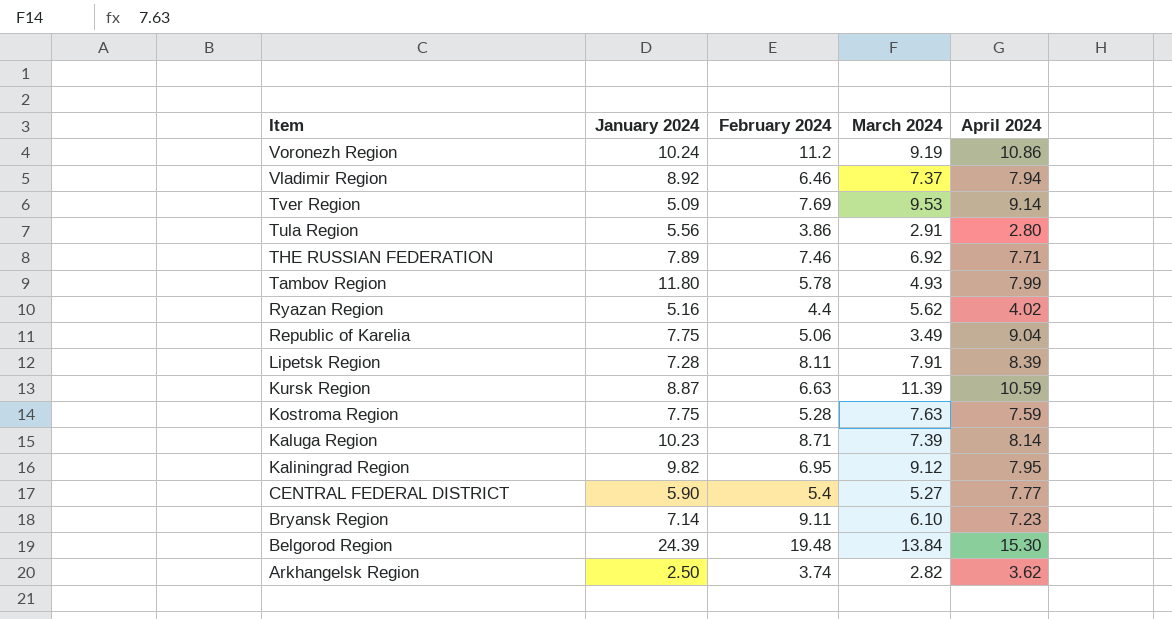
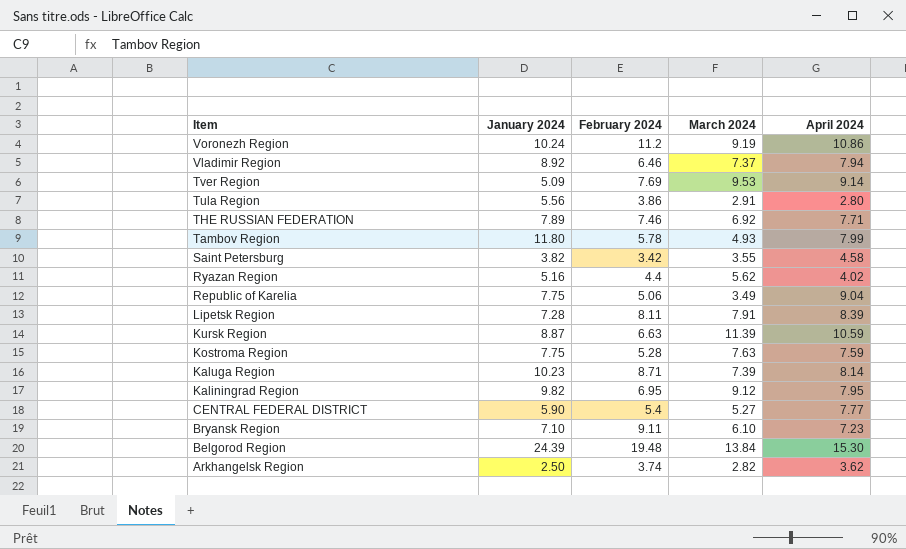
row Saint Petersburg: none -> 3.82 | 3.42 | 3.55 | 4.58
Bryansk Region | January 2024: 7.14 -> 7.10

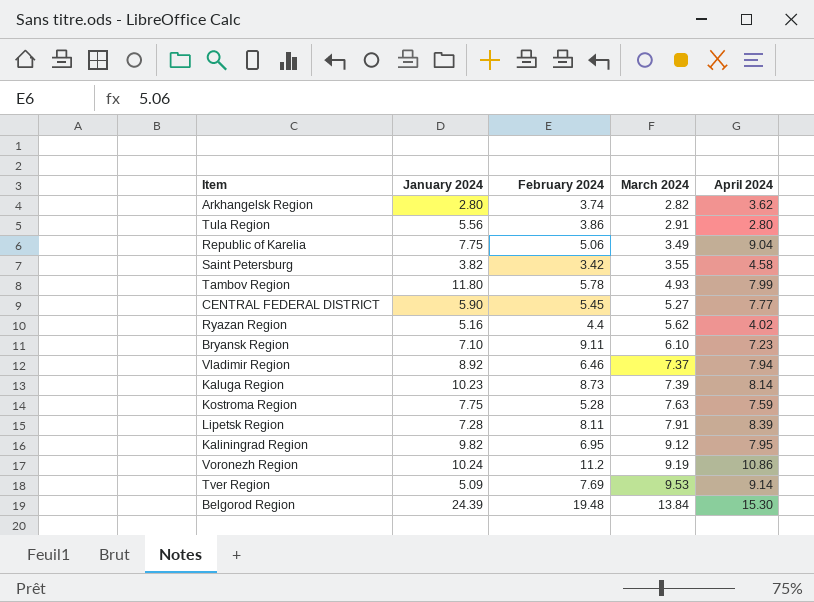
row order: Item descending -> March 2024 ascending
row THE RUSSIAN FEDERATION: 7.89 | 7.46 | 6.92 | 7.71 -> none
row Kursk Region: 8.87 | 6.63 | 11.39 | 10.59 -> none
Arkhangelsk Region | January 2024: 2.50 -> 2.80
CENTRAL FEDERAL DISTRICT | February 2024: 5.4 -> 5.45
Kaluga Region | February 2024: 8.71 -> 8.73

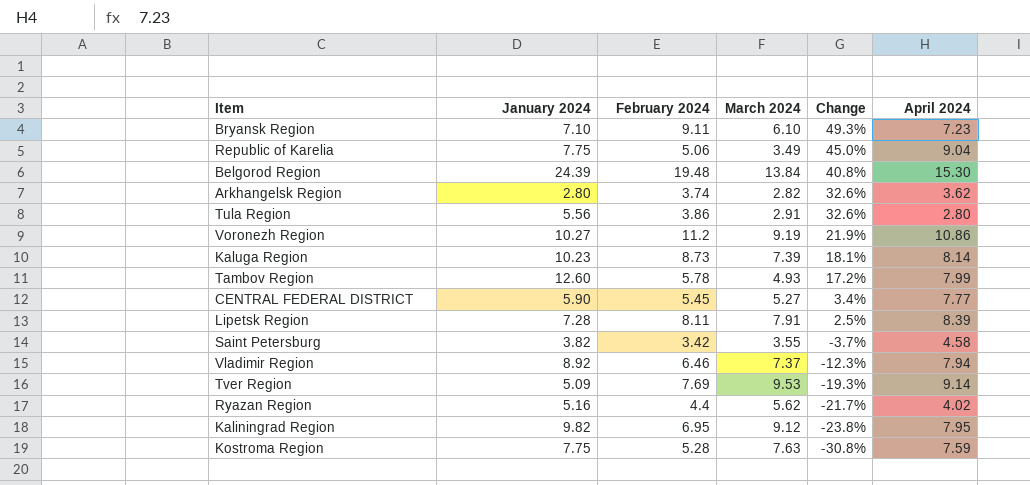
row order: March 2024 ascending -> Change descending
column Change | formula: none -> ([February 2024] - [March 2024]) / [March 2024]
Voronezh Region | January 2024: 10.24 -> 10.27
Tambov Region | January 2024: 11.80 -> 12.60

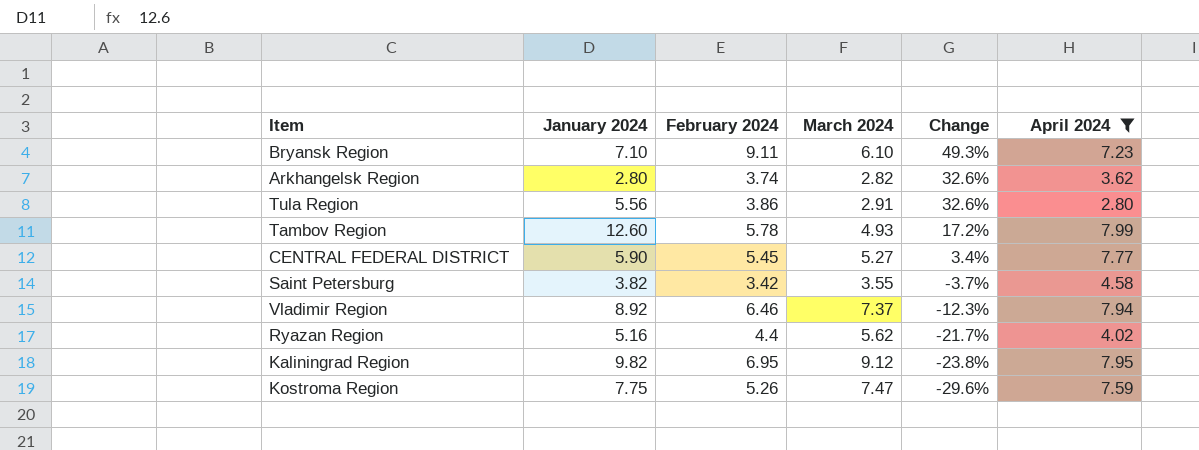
filter: none -> April 2024 <= 7.99
Kostroma Region | February 2024: 5.28 -> 5.26
Kostroma Region | March 2024: 7.63 -> 7.47
Kostroma Region | Change: -30.8% -> -29.6%

